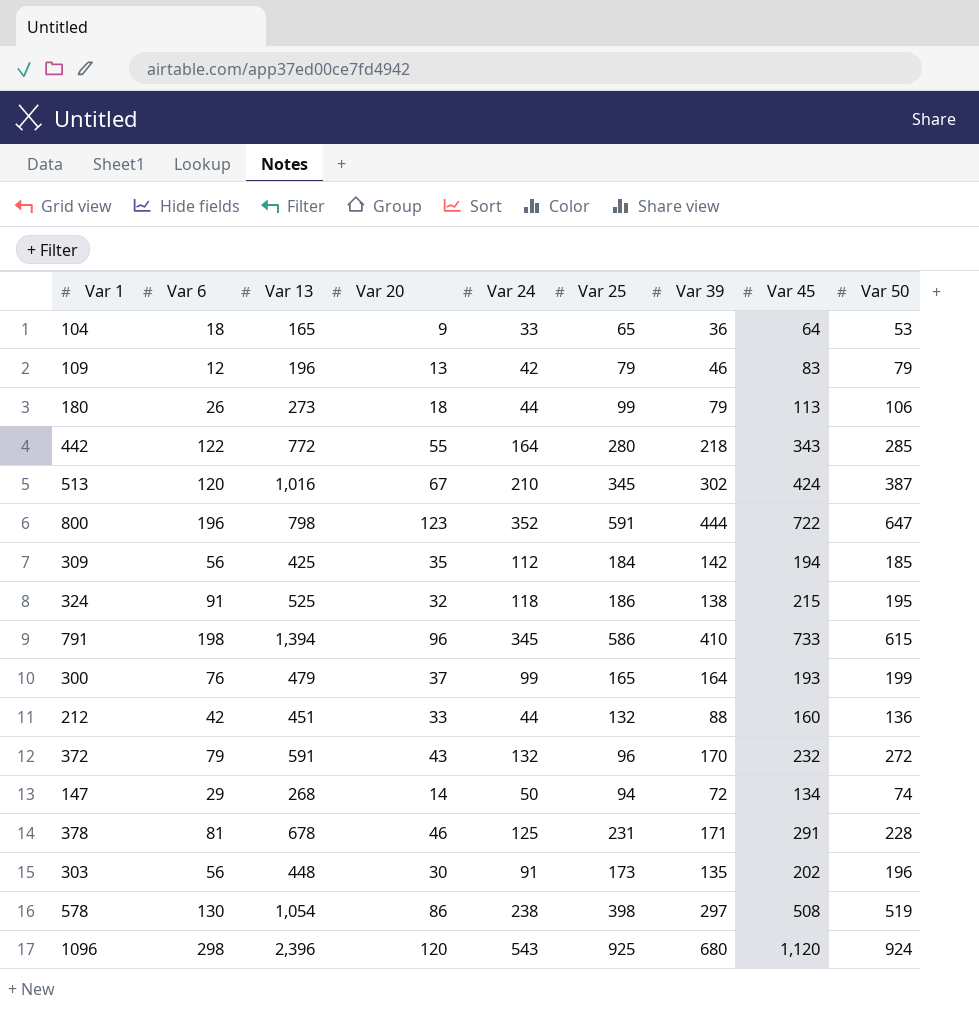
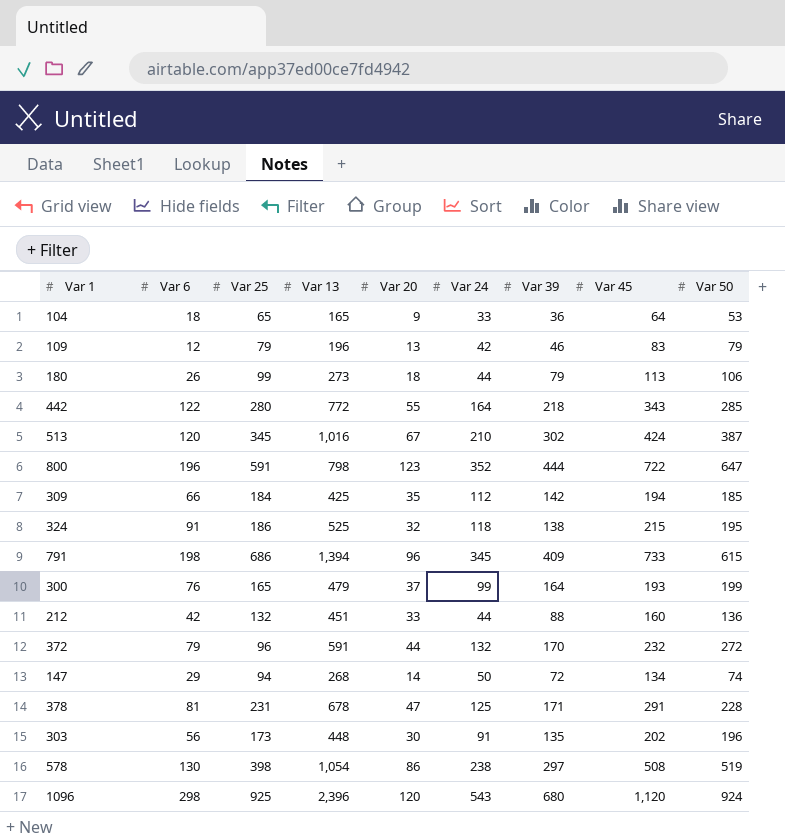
column Var 25 | position: 6 -> 3
309 | Var 6: 56 -> 66
791 | Var 25: 586 -> 686
791 | Var 39: 410 -> 409
372 | Var 20: 43 -> 44
378 | Var 20: 46 -> 47

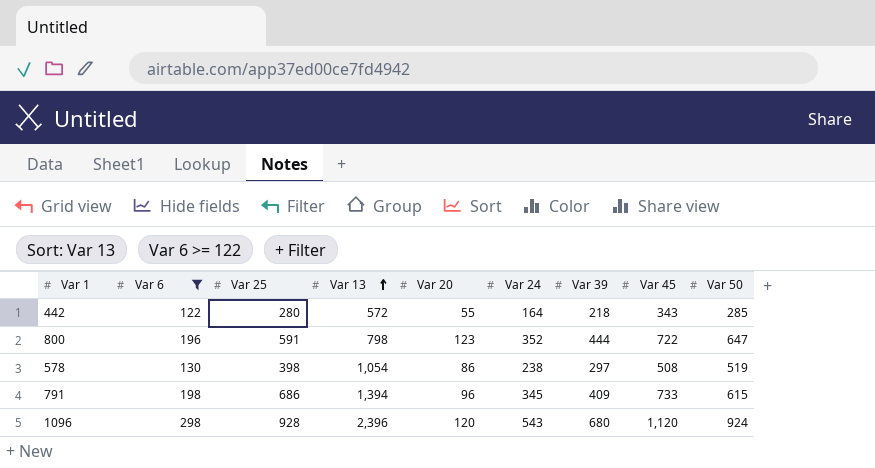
filter: none -> Var 6 >= 122
row order: none -> Var 13 ascending
442 | Var 13: 772 -> 572
1096 | Var 25: 925 -> 928

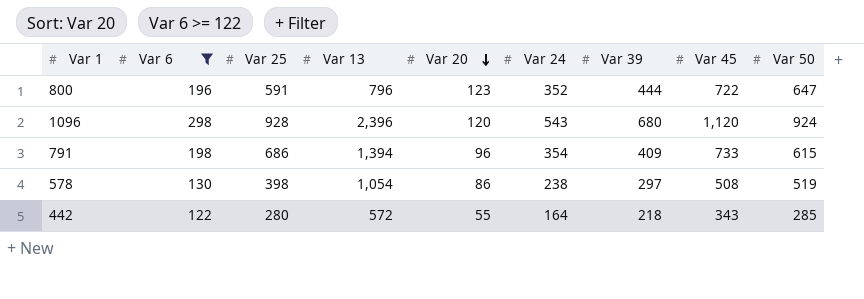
row order: Var 13 ascending -> Var 20 descending
800 | Var 13: 798 -> 796
791 | Var 24: 345 -> 354

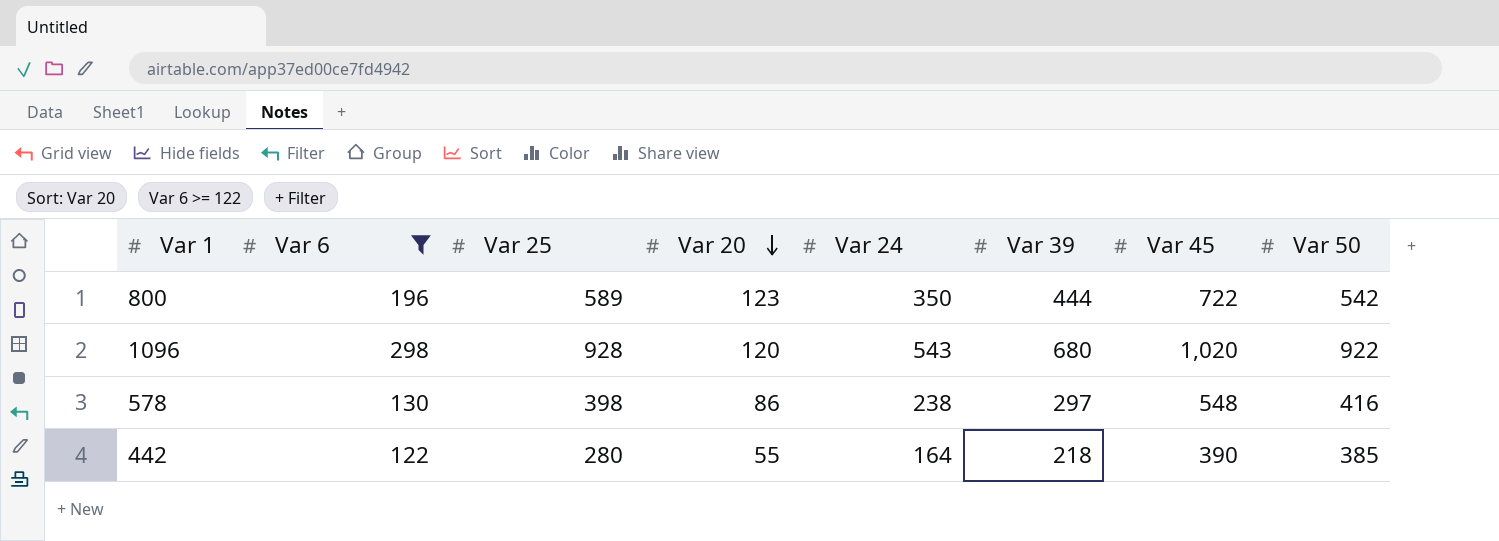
column Var 13 | position: 4 -> none
row 791: 198 | 686 | 1,394 | 96 | 354 | 409 | 733 | 615 -> none
800 | Var 25: 591 -> 589
800 | Var 24: 352 -> 350
800 | Var 50: 647 -> 542
1096 | Var 45: 1,120 -> 1,020
1096 | Var 50: 924 -> 922
578 | Var 45: 508 -> 548
578 | Var 50: 519 -> 416
442 | Var 45: 343 -> 390
442 | Var 50: 285 -> 385

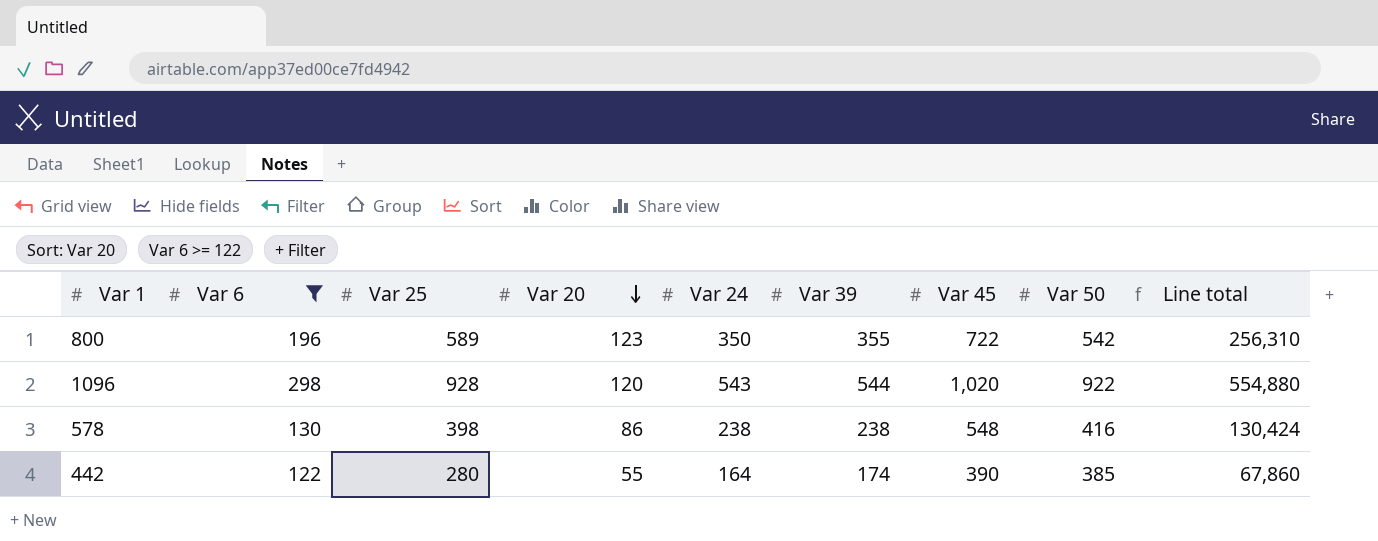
column Line total | formula: none -> [Var 39] * [Var 45]
800 | Var 39: 444 -> 355
1096 | Var 39: 680 -> 544
578 | Var 39: 297 -> 238
442 | Var 39: 218 -> 174

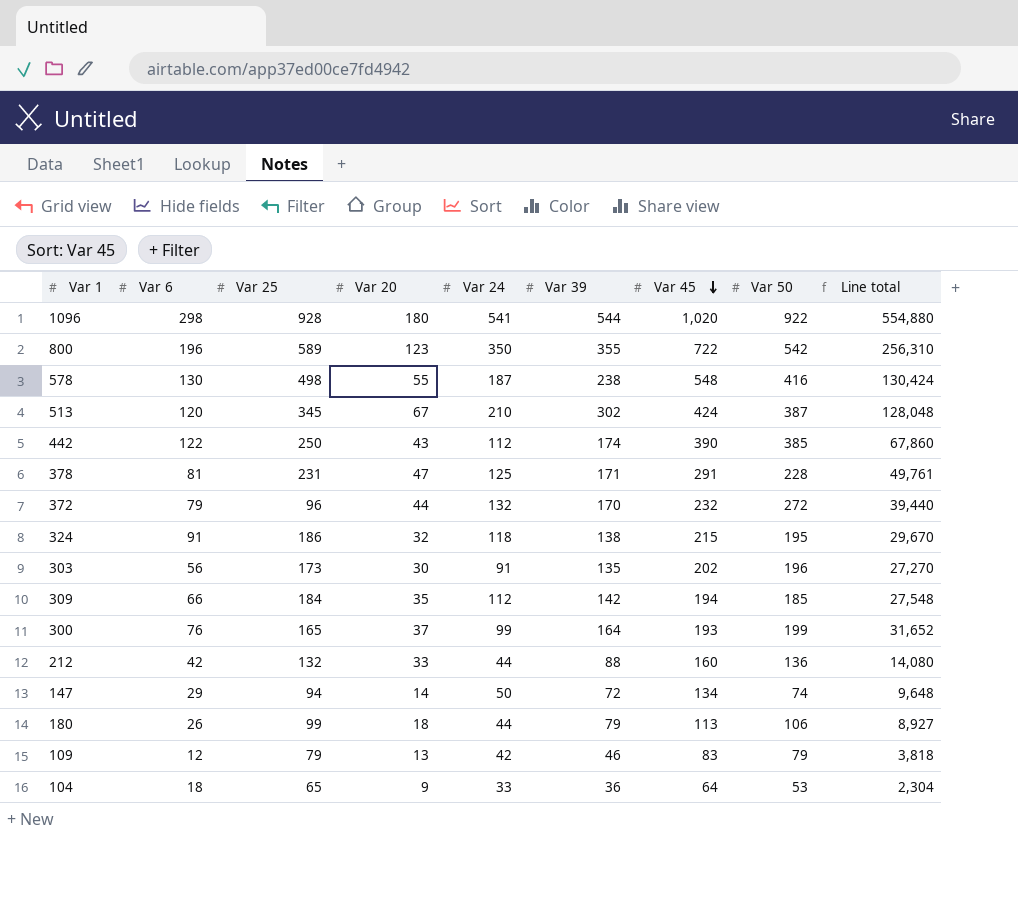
filter: Var 6 >= 122 -> none
row order: Var 20 descending -> Var 45 descending
1096 | Var 20: 120 -> 180
1096 | Var 24: 543 -> 541
578 | Var 25: 398 -> 498
578 | Var 20: 86 -> 55
578 | Var 24: 238 -> 187
442 | Var 25: 280 -> 250
442 | Var 20: 55 -> 43
442 | Var 24: 164 -> 112

